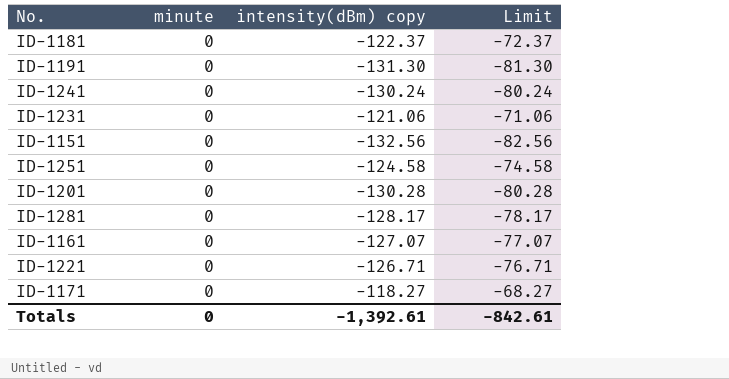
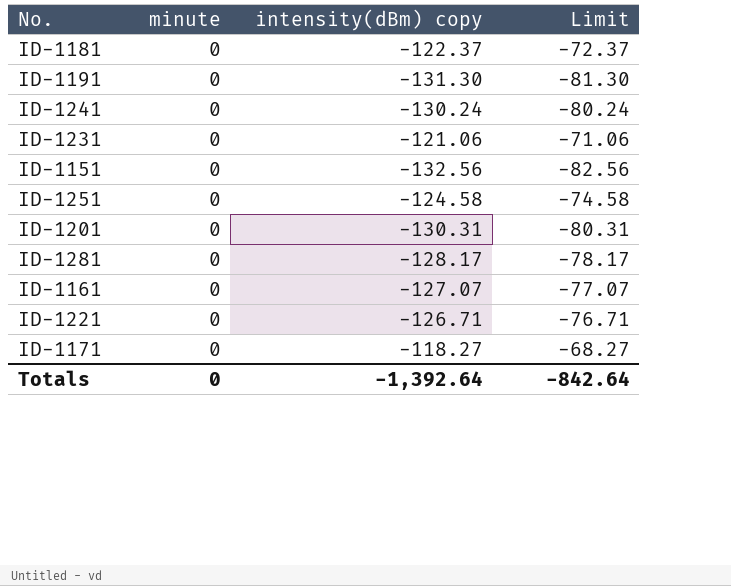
ID-1201 | intensity(dBm) copy: -130.28 -> -130.31
ID-1201 | Limit: -80.28 -> -80.31
Totals | intensity(dBm) copy: -1,392.61 -> -1,392.64
Totals | Limit: -842.61 -> -842.64

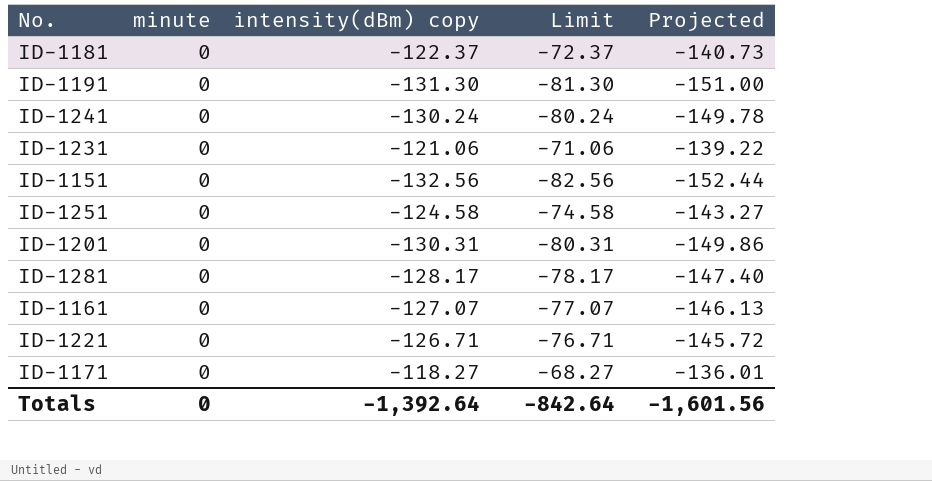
column Projected | formula: none -> [intensity(dBm) copy] * 1.15

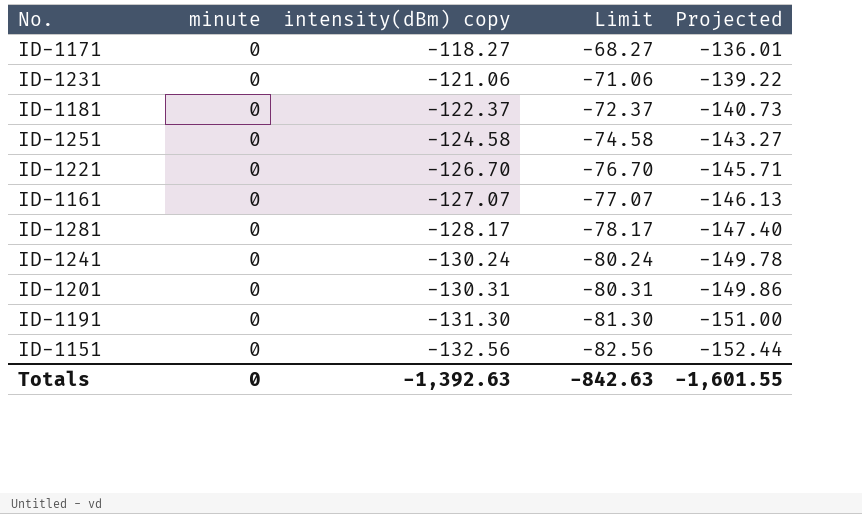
row order: none -> intensity(dBm) copy descending
ID-1221 | intensity(dBm) copy: -126.71 -> -126.70
ID-1221 | Limit: -76.71 -> -76.70
ID-1221 | Projected: -145.72 -> -145.71
Totals | intensity(dBm) copy: -1,392.64 -> -1,392.63
Totals | Limit: -842.64 -> -842.63
Totals | Projected: -1,601.56 -> -1,601.55

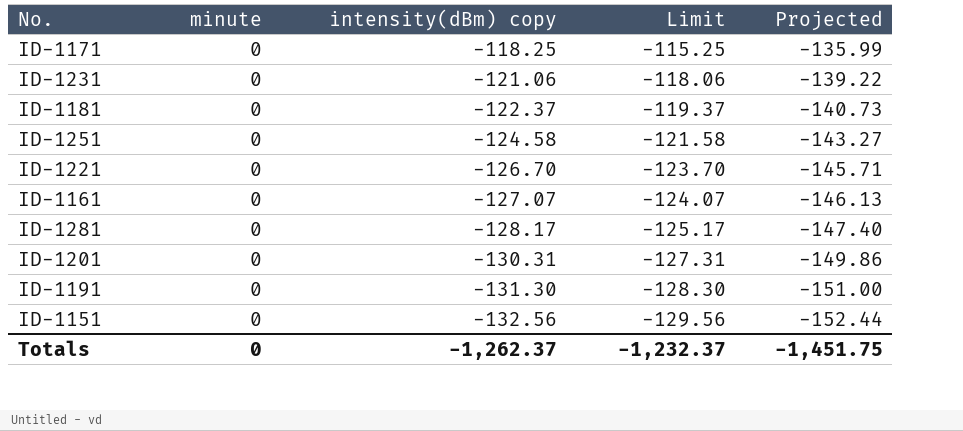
column Limit | formula: [intensity(dBm) copy] + 50 -> [intensity(dBm) copy] + 3
row ID-1241: 0 | -130.24 | -80.24 | -149.78 -> none
ID-1171 | intensity(dBm) copy: -118.27 -> -118.25
ID-1171 | Projected: -136.01 -> -135.99
Totals | intensity(dBm) copy: -1,392.63 -> -1,262.37
Totals | Limit: -842.63 -> -1,232.37
Totals | Projected: -1,601.55 -> -1,451.75

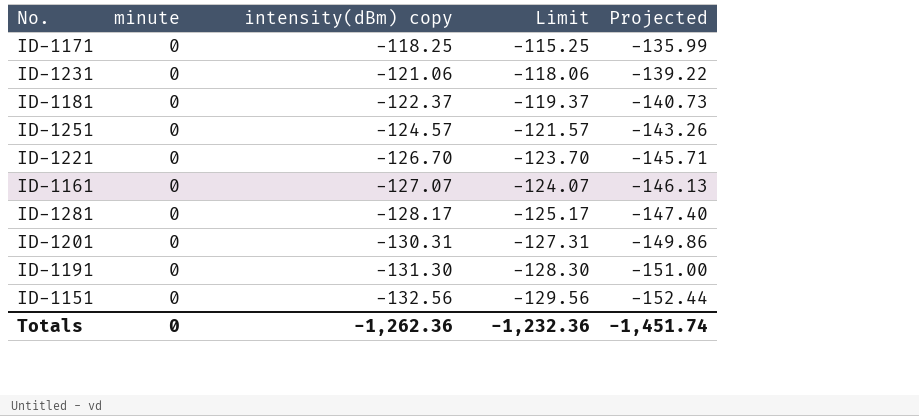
ID-1251 | intensity(dBm) copy: -124.58 -> -124.57
ID-1251 | Limit: -121.58 -> -121.57
ID-1251 | Projected: -143.27 -> -143.26
Totals | intensity(dBm) copy: -1,262.37 -> -1,262.36
Totals | Limit: -1,232.37 -> -1,232.36
Totals | Projected: -1,451.75 -> -1,451.74

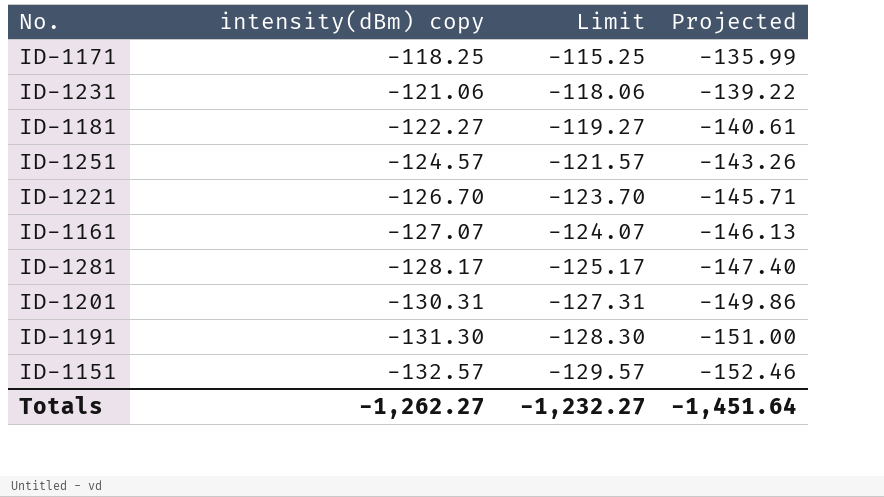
column minute | position: 2 -> none
ID-1181 | intensity(dBm) copy: -122.37 -> -122.27
ID-1181 | Limit: -119.37 -> -119.27
ID-1181 | Projected: -140.73 -> -140.61
ID-1151 | intensity(dBm) copy: -132.56 -> -132.57
ID-1151 | Limit: -129.56 -> -129.57
ID-1151 | Projected: -152.44 -> -152.46
Totals | intensity(dBm) copy: -1,262.36 -> -1,262.27
Totals | Limit: -1,232.36 -> -1,232.27
Totals | Projected: -1,451.74 -> -1,451.64

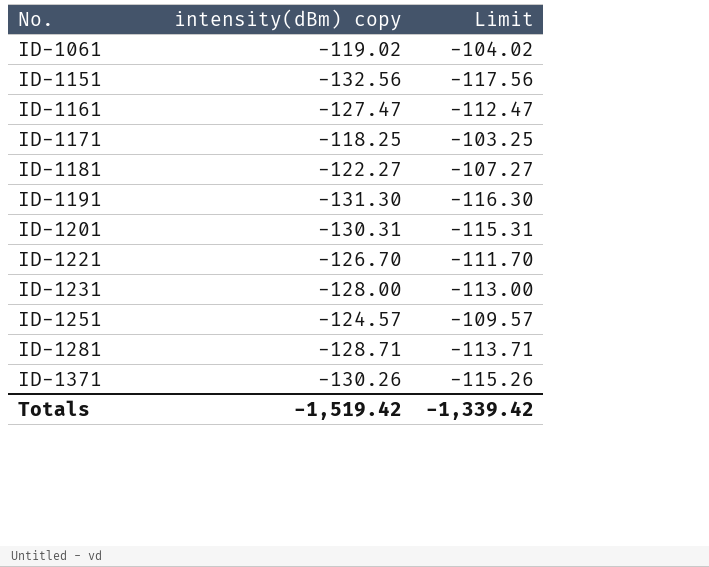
row order: intensity(dBm) copy descending -> No. ascending
column Projected | formula: [intensity(dBm) copy] * 1.15 -> none
column Limit | formula: [intensity(dBm) copy] + 3 -> [intensity(dBm) copy] + 15
row ID-1061: none -> -119.02 | -104.02
ID-1151 | intensity(dBm) copy: -132.57 -> -132.56
ID-1161 | intensity(dBm) copy: -127.07 -> -127.47
ID-1231 | intensity(dBm) copy: -121.06 -> -128.00
ID-1281 | intensity(dBm) copy: -128.17 -> -128.71
row ID-1371: none -> -130.26 | -115.26
Totals | intensity(dBm) copy: -1,262.27 -> -1,519.42
Totals | Limit: -1,232.27 -> -1,339.42

